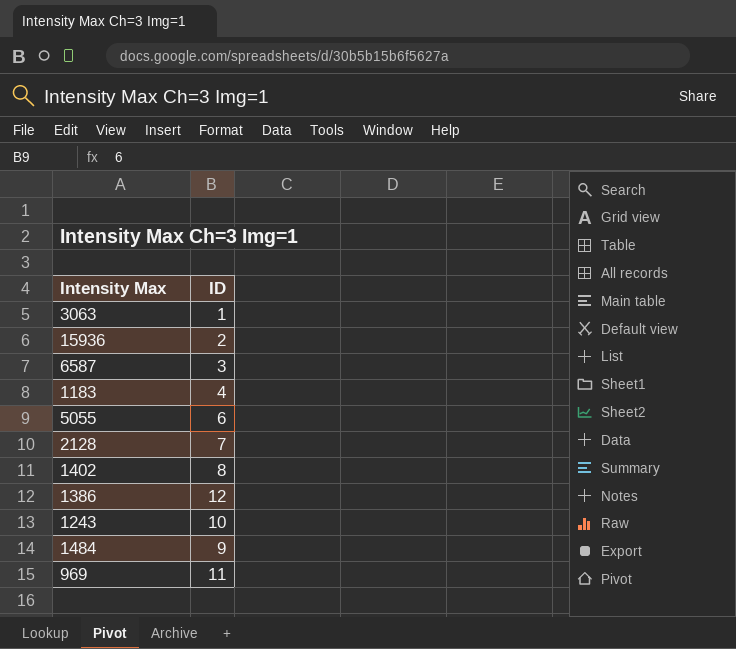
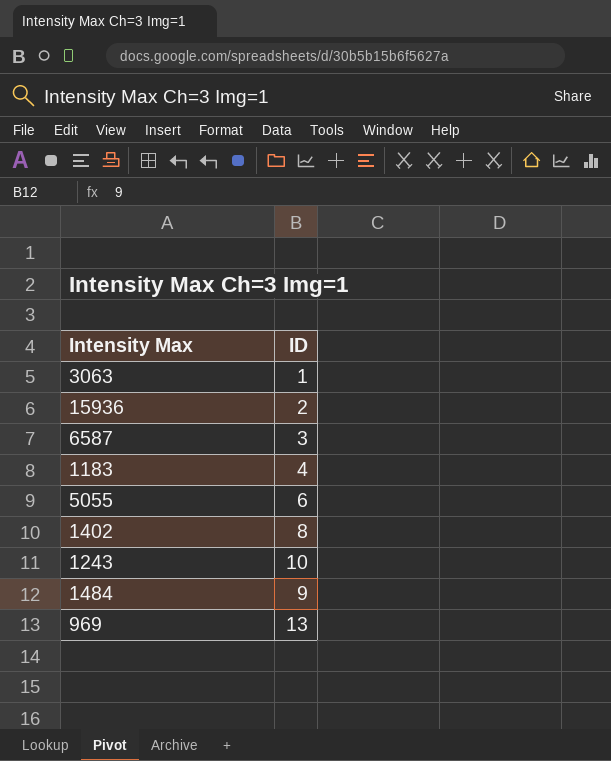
row 2128: 7 -> none
row 1386: 12 -> none
969 | ID: 11 -> 13

